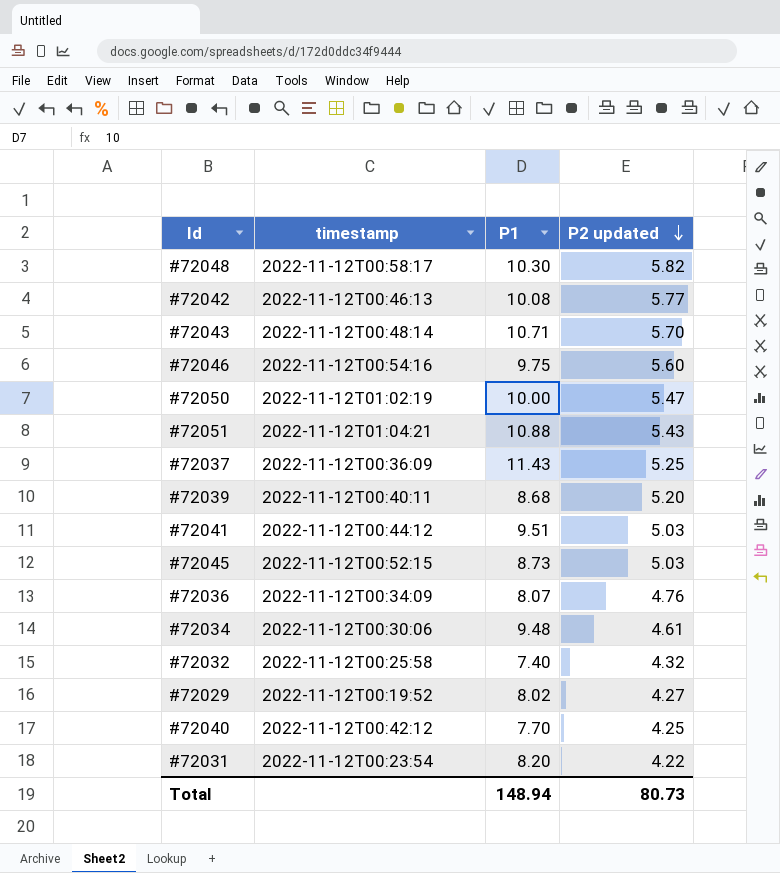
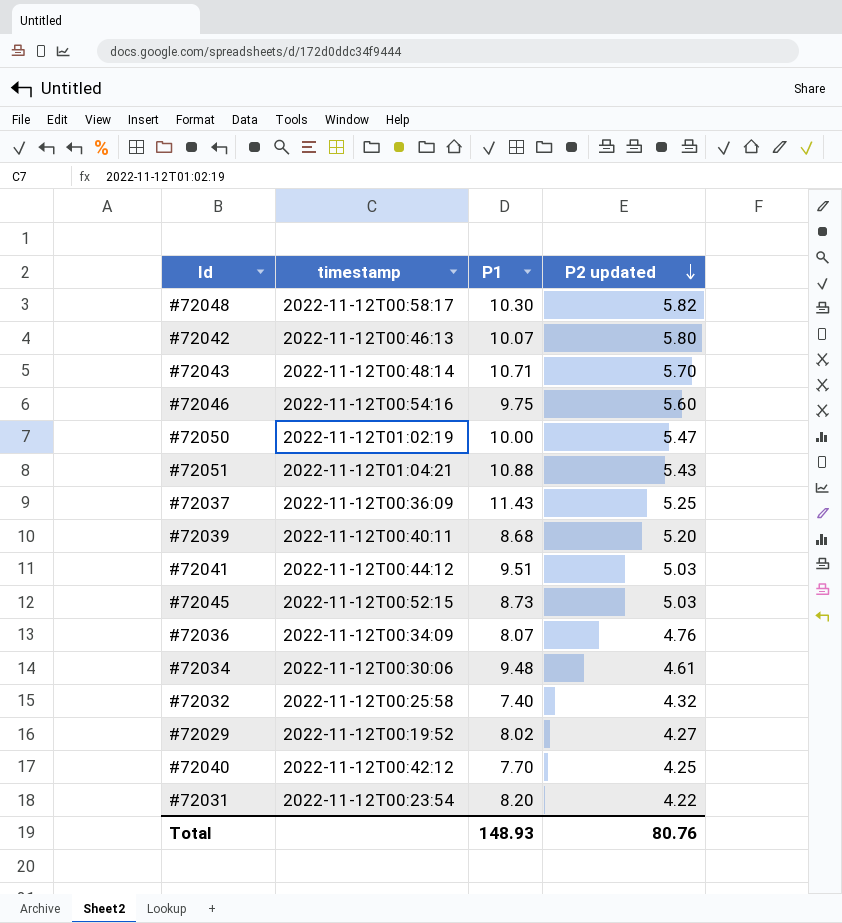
#72042 | P1: 10.08 -> 10.07
#72042 | P2 updated: 5.77 -> 5.80
Total | P1: 148.94 -> 148.93
Total | P2 updated: 80.73 -> 80.76

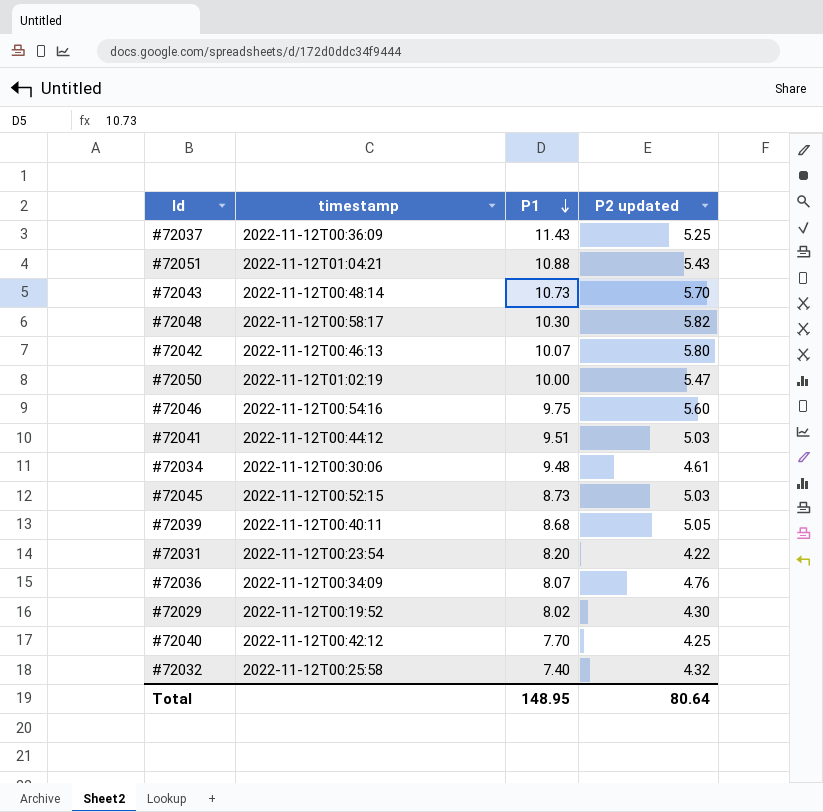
row order: P2 updated descending -> P1 descending
#72043 | P1: 10.71 -> 10.73
#72039 | P2 updated: 5.20 -> 5.05
#72029 | P2 updated: 4.27 -> 4.30
Total | P1: 148.93 -> 148.95
Total | P2 updated: 80.76 -> 80.64

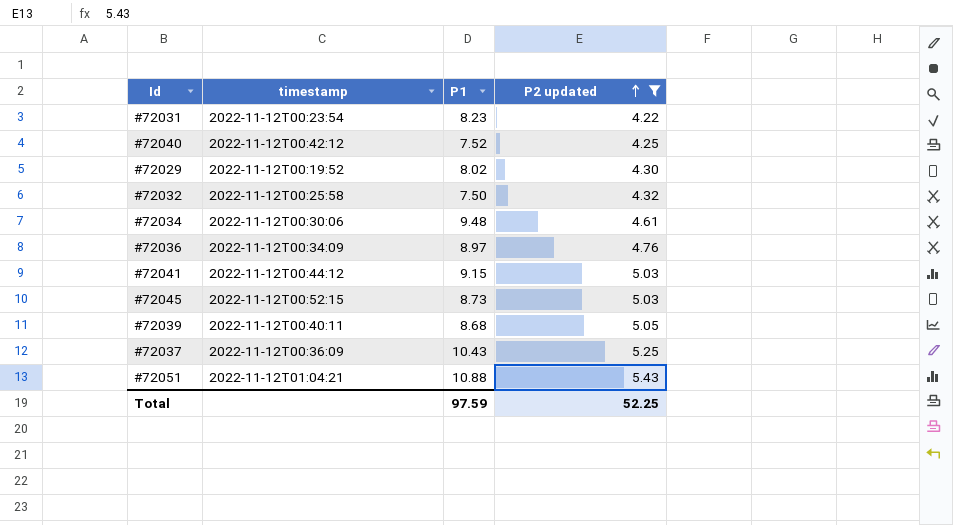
filter: none -> P2 updated <= 5.43
row order: P1 descending -> P2 updated ascending
#72031 | P1: 8.20 -> 8.23
#72040 | P1: 7.70 -> 7.52
#72032 | P1: 7.40 -> 7.50
#72036 | P1: 8.07 -> 8.97
#72041 | P1: 9.51 -> 9.15
#72037 | P1: 11.43 -> 10.43
Total | P1: 148.95 -> 97.59
Total | P2 updated: 80.64 -> 52.25

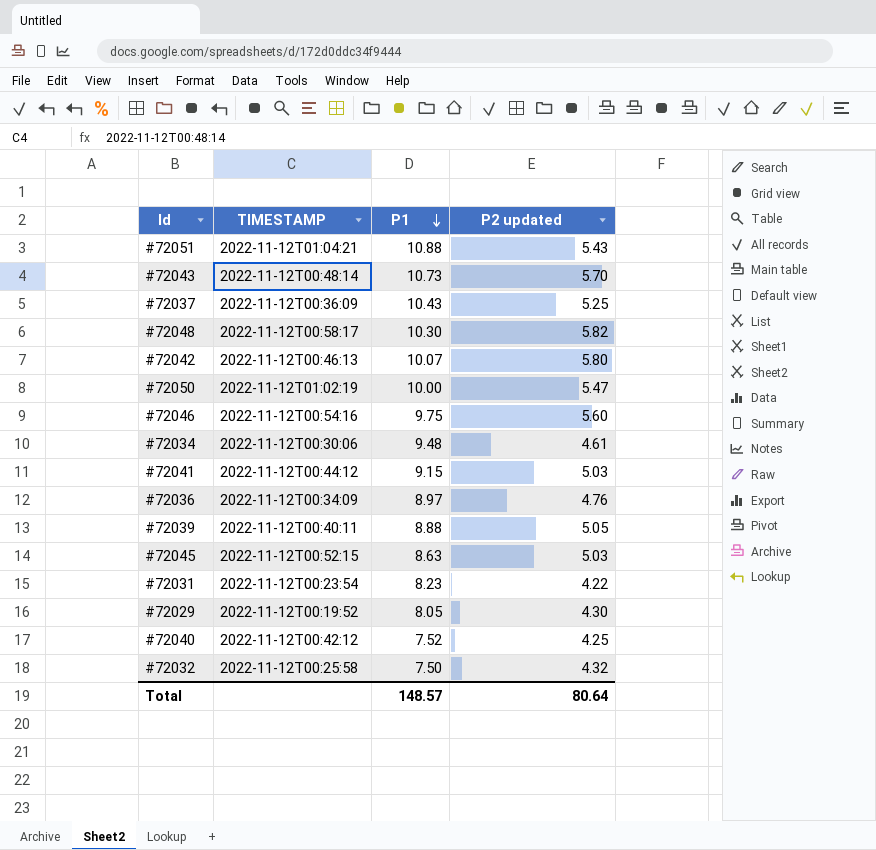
filter: P2 updated <= 5.43 -> none
row order: P2 updated ascending -> P1 descending
column name: timestamp -> TIMESTAMP
#72039 | P1: 8.68 -> 8.88
#72045 | P1: 8.73 -> 8.63
#72029 | P1: 8.02 -> 8.05
Total | P1: 97.59 -> 148.57
Total | P2 updated: 52.25 -> 80.64

